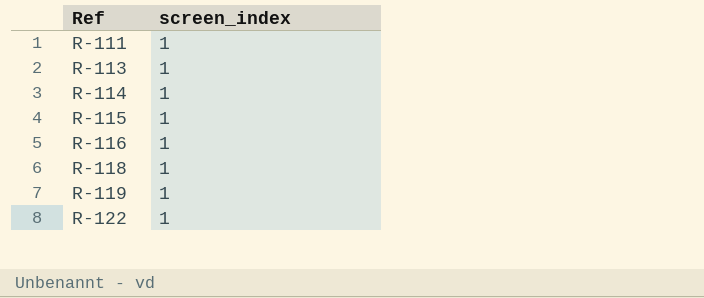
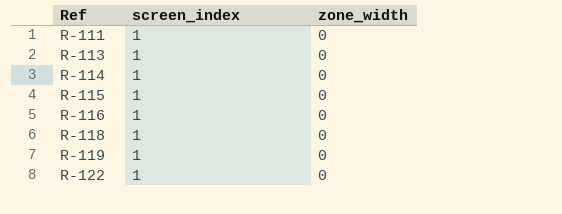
column zone_width | position: none -> 3

